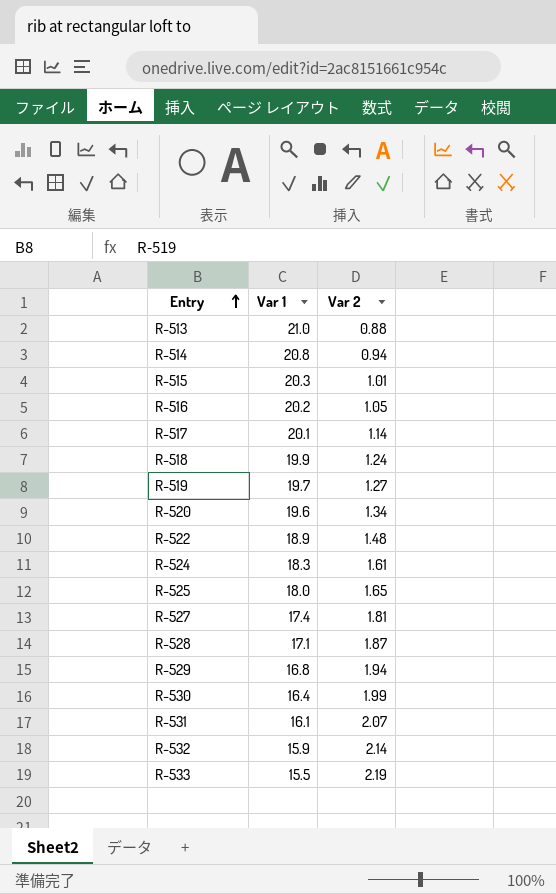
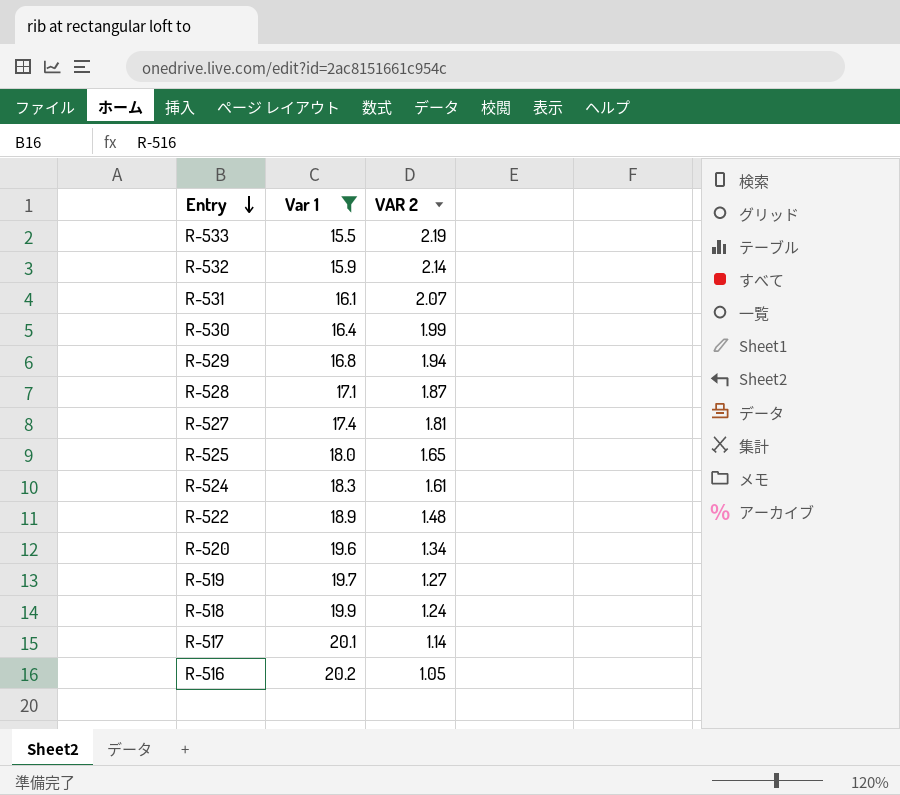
filter: none -> Var 1 <= 20.2
row order: Entry ascending -> Entry descending
column name: Var 2 -> VAR 2

